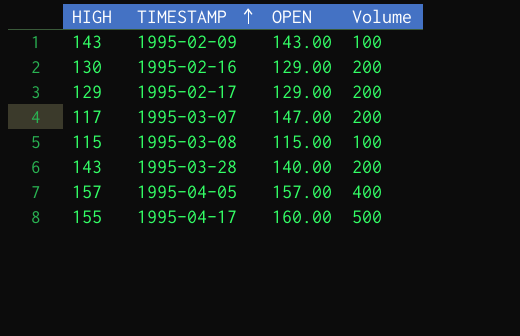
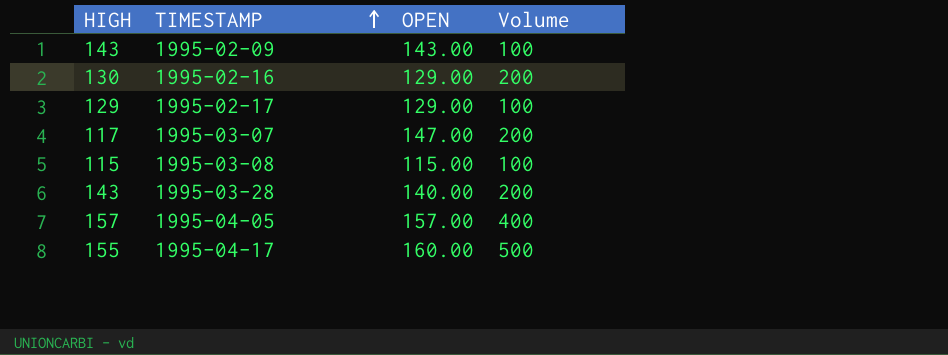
1995-02-17 | Volume: 200 -> 100

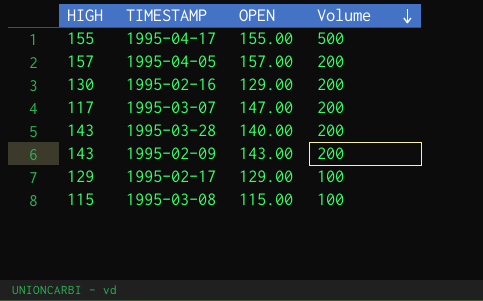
row order: TIMESTAMP ascending -> Volume descending
1995-04-17 | OPEN: 160.00 -> 155.00
1995-04-05 | Volume: 400 -> 200
1995-02-09 | Volume: 100 -> 200

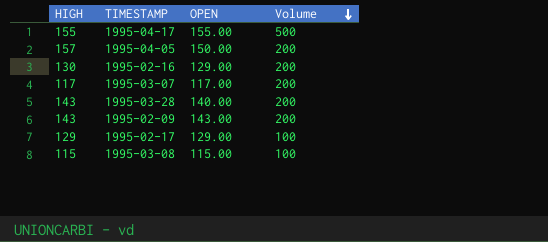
1995-04-05 | OPEN: 157.00 -> 150.00
1995-03-07 | OPEN: 147.00 -> 117.00

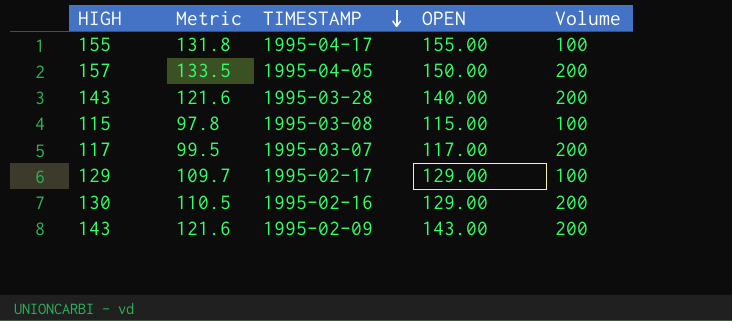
row order: Volume descending -> TIMESTAMP descending
column Metric | formula: none -> [HIGH] * 0.85
1995-04-17 | Volume: 500 -> 100

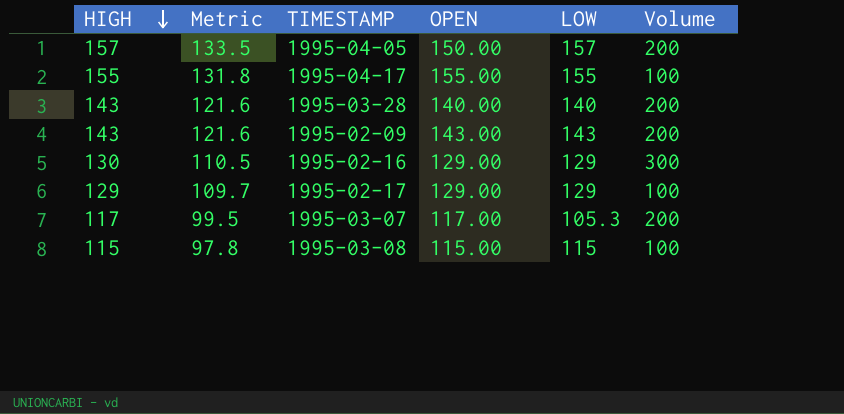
row order: TIMESTAMP descending -> HIGH descending
column LOW | position: none -> 5
1995-02-16 | Volume: 200 -> 300

